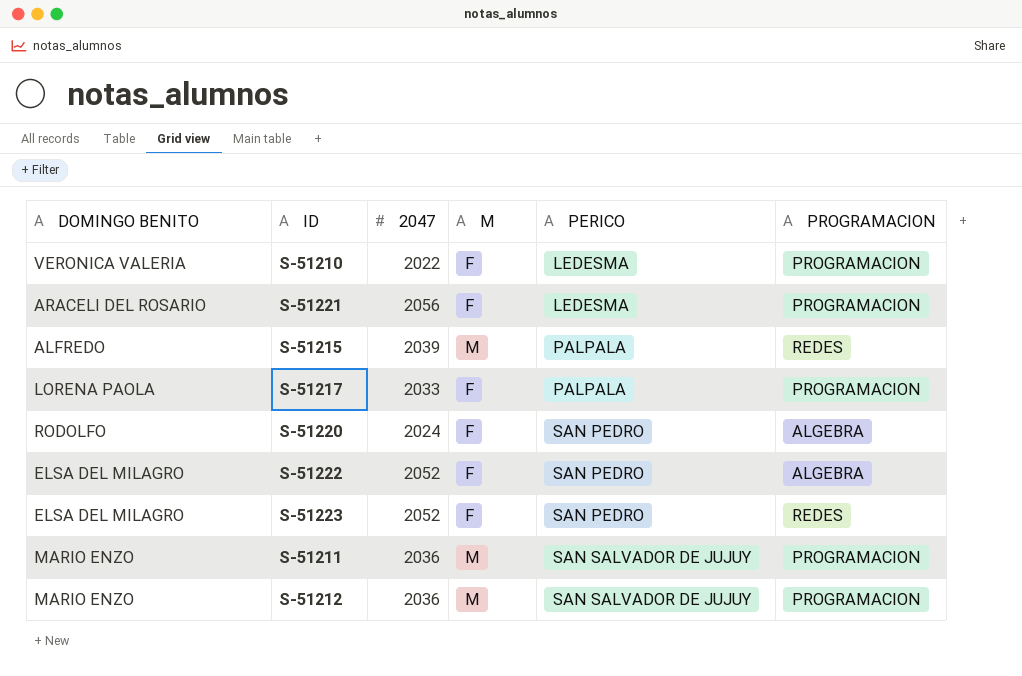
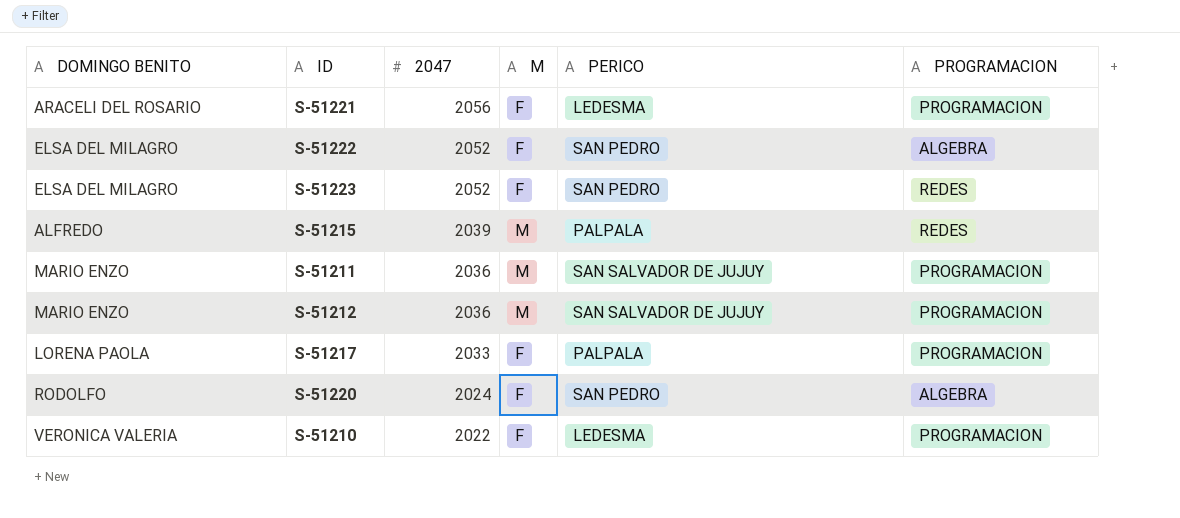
row order: PERICO ascending -> 2047 descending

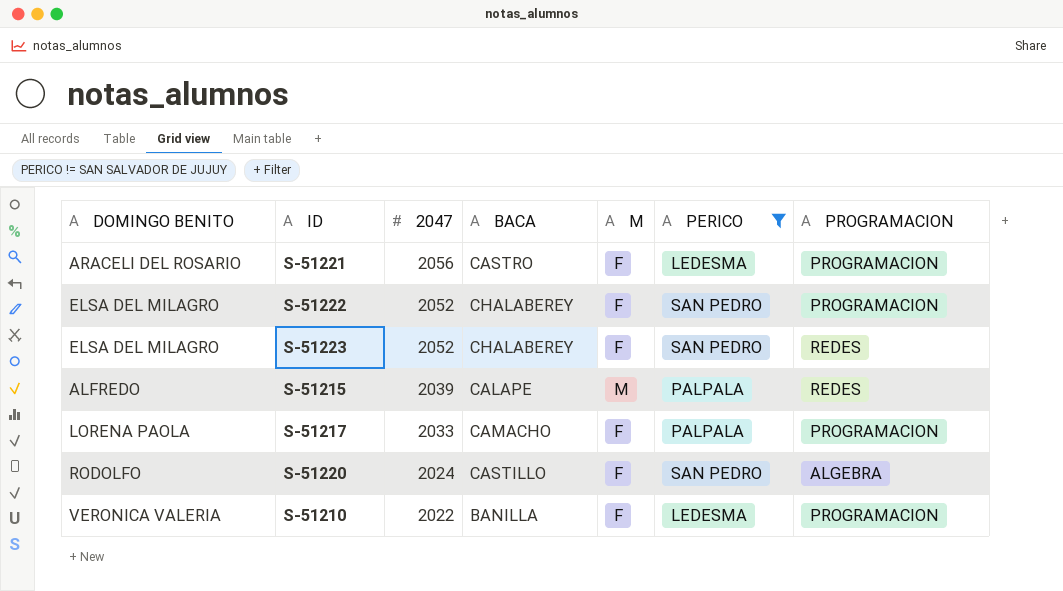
filter: none -> PERICO != SAN SALVADOR DE JUJUY
column BACA | position: none -> 4
S-51222 | PROGRAMACION: ALGEBRA -> PROGRAMACION

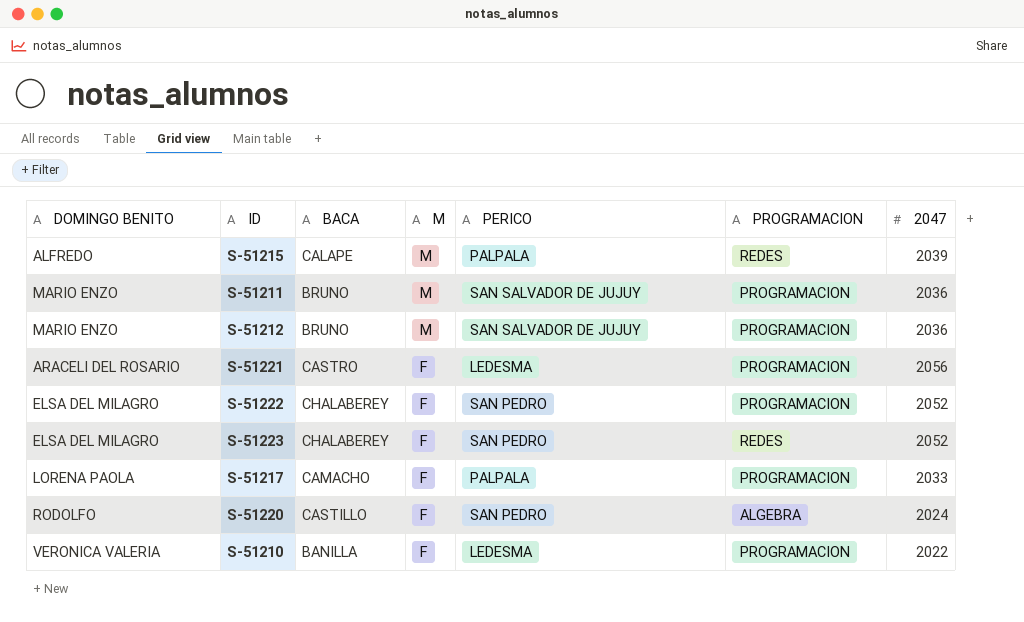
filter: PERICO != SAN SALVADOR DE JUJUY -> none
row order: 2047 descending -> M descending
column 2047 | position: 3 -> 7

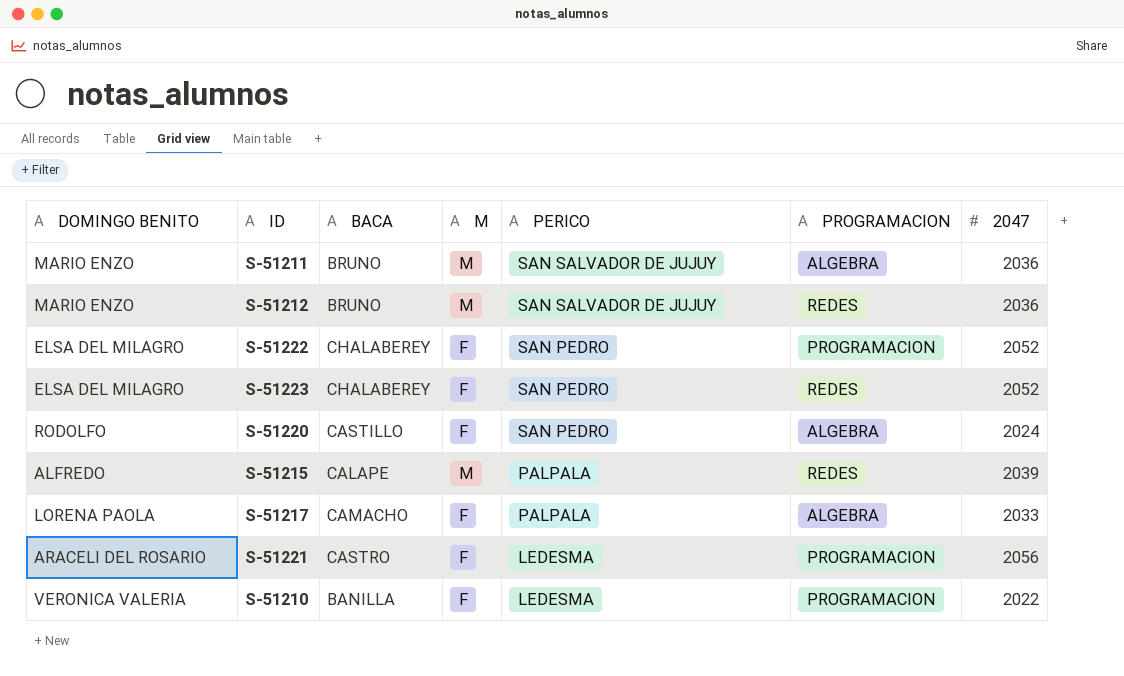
row order: M descending -> PERICO descending
S-51211 | PROGRAMACION: PROGRAMACION -> ALGEBRA
S-51212 | PROGRAMACION: PROGRAMACION -> REDES
S-51217 | PROGRAMACION: PROGRAMACION -> ALGEBRA

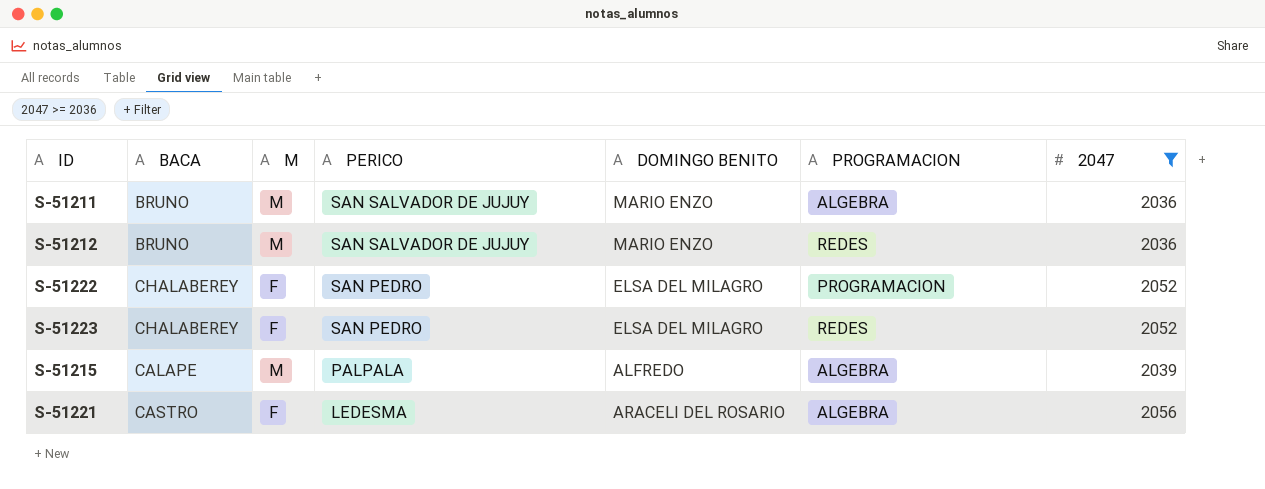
filter: none -> 2047 >= 2036
column DOMINGO BENITO | position: 1 -> 5
S-51215 | PROGRAMACION: REDES -> ALGEBRA
S-51221 | PROGRAMACION: PROGRAMACION -> ALGEBRA

